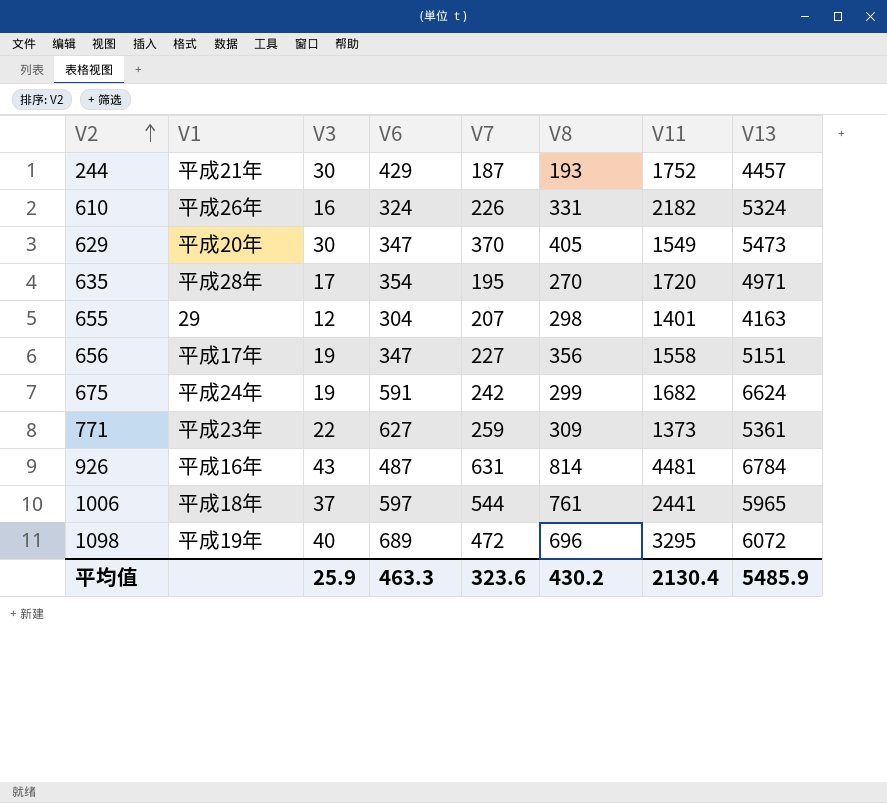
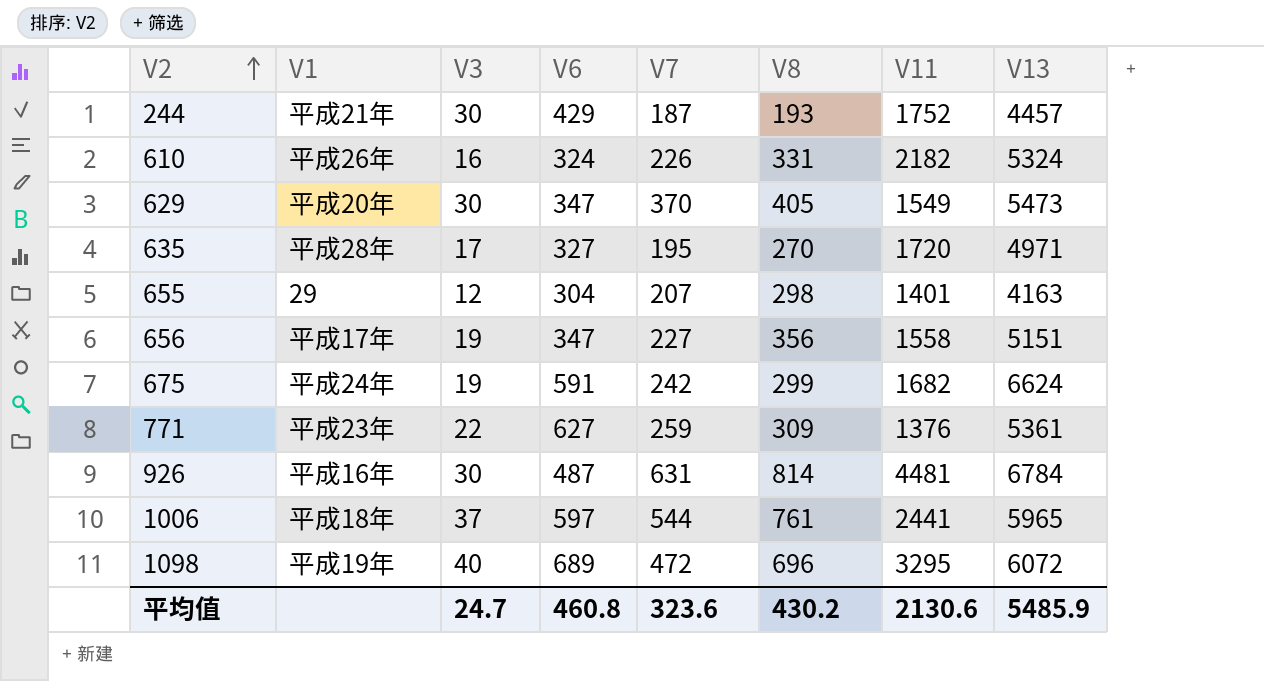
635 | V6: 354 -> 327
771 | V11: 1373 -> 1376
926 | V3: 43 -> 30
平均值 | V3: 25.9 -> 24.7
平均值 | V6: 463.3 -> 460.8
平均值 | V11: 2130.4 -> 2130.6

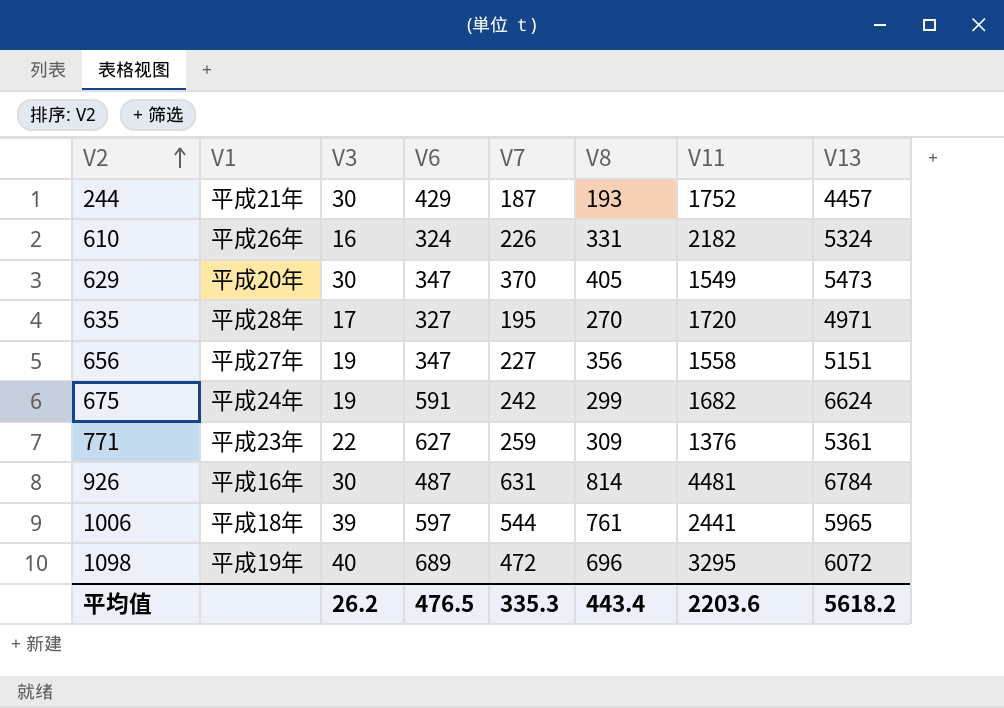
row 655: 29 | 12 | 304 | 207 | 298 | 1401 | 4163 -> none
656 | V1: 平成17年 -> 平成27年
1006 | V3: 37 -> 39
平均值 | V3: 24.7 -> 26.2
平均值 | V6: 460.8 -> 476.5
平均值 | V7: 323.6 -> 335.3
平均值 | V8: 430.2 -> 443.4
平均值 | V11: 2130.6 -> 2203.6
平均值 | V13: 5485.9 -> 5618.2

